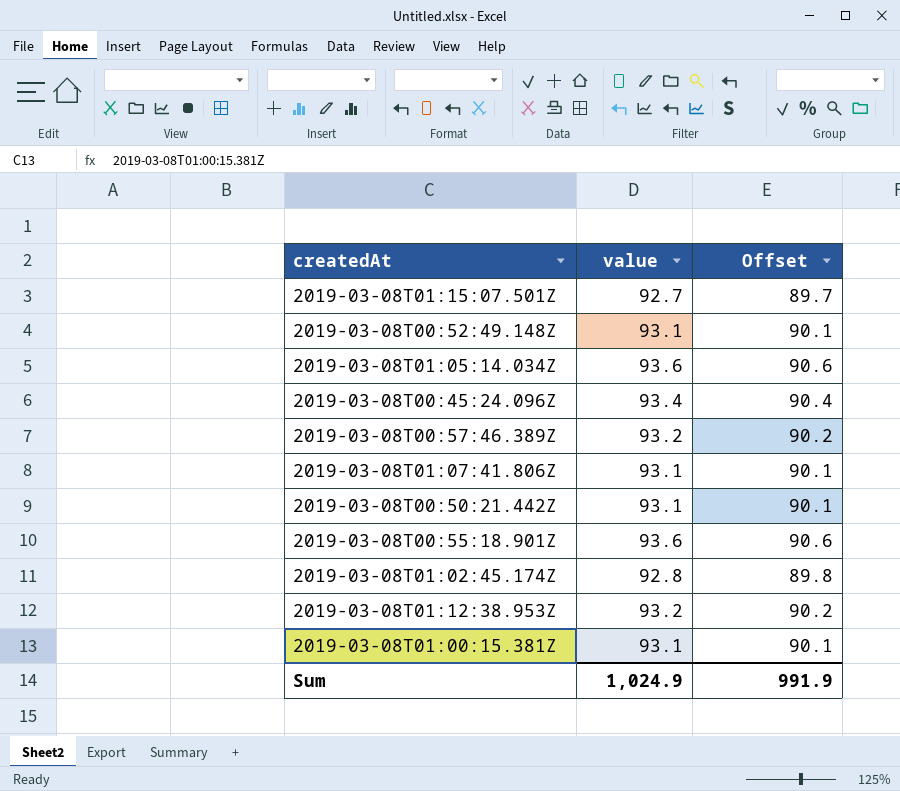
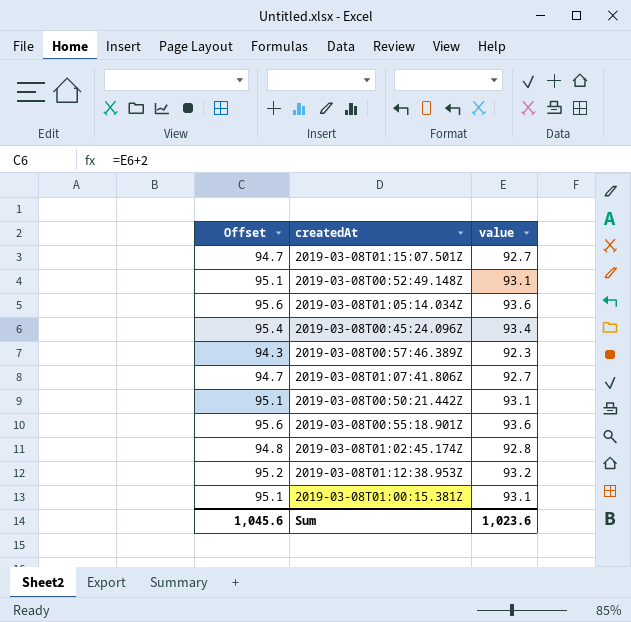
column Offset | formula: [value] - 3 -> [value] + 2
column Offset | position: 3 -> 1
2019-03-08T00:57:46.389Z | value: 93.2 -> 92.3
2019-03-08T01:07:41.806Z | value: 93.1 -> 92.7
Sum | Offset: 991.9 -> 1,045.6
Sum | value: 1,024.9 -> 1,023.6

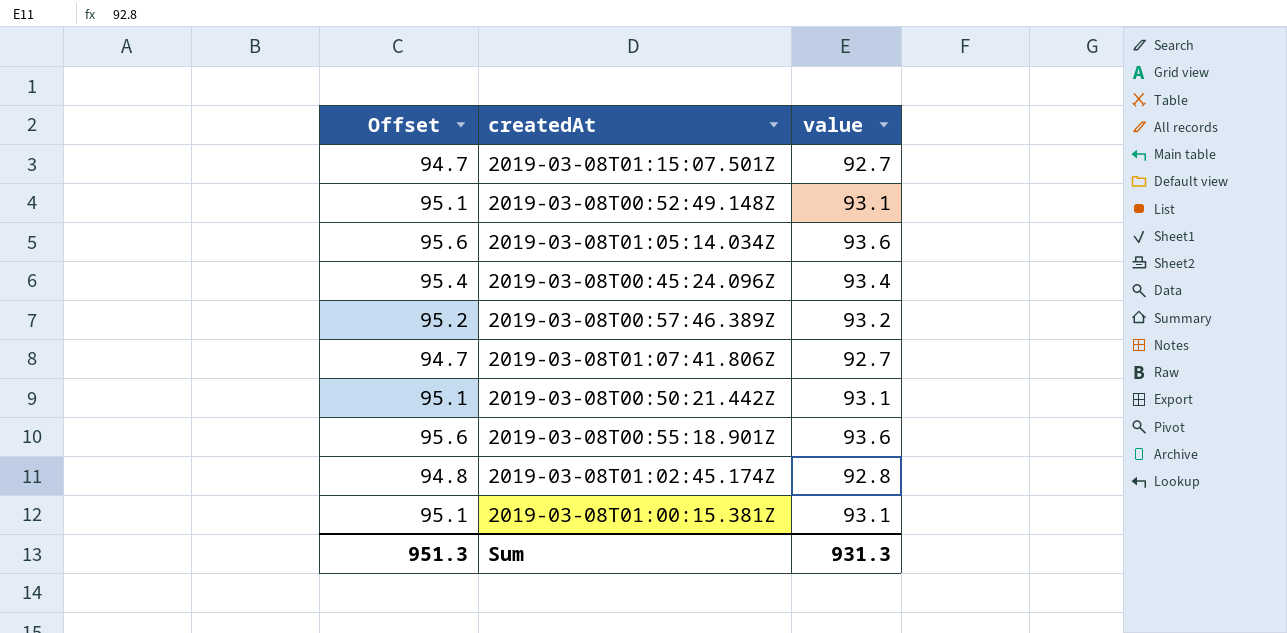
row 2019-03-08T01:12:38.953Z: 95.2 | 93.2 -> none
2019-03-08T00:57:46.389Z | Offset: 94.3 -> 95.2
2019-03-08T00:57:46.389Z | value: 92.3 -> 93.2
Sum | Offset: 1,045.6 -> 951.3
Sum | value: 1,023.6 -> 931.3

